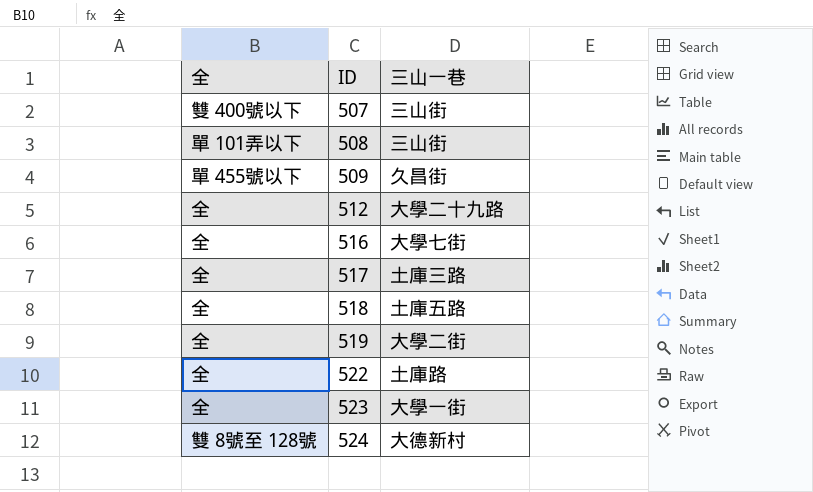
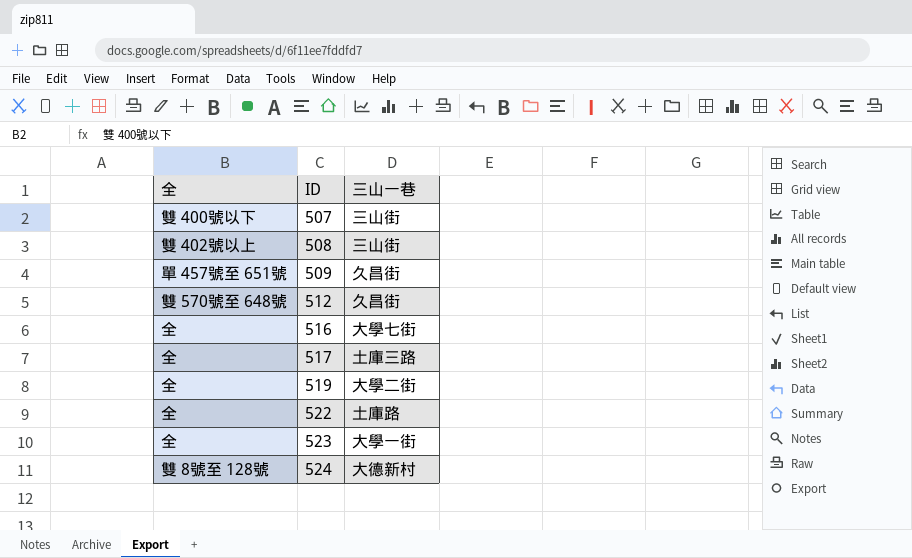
row 518: 全 | 土庫五路 -> none
508 | 全: 單 101弄以下 -> 雙 402號以上
509 | 全: 單 455號以下 -> 單 457號至 651號
512 | 全: 全 -> 雙 570號至 648號
512 | 三山一巷: 大學二十九路 -> 久昌街

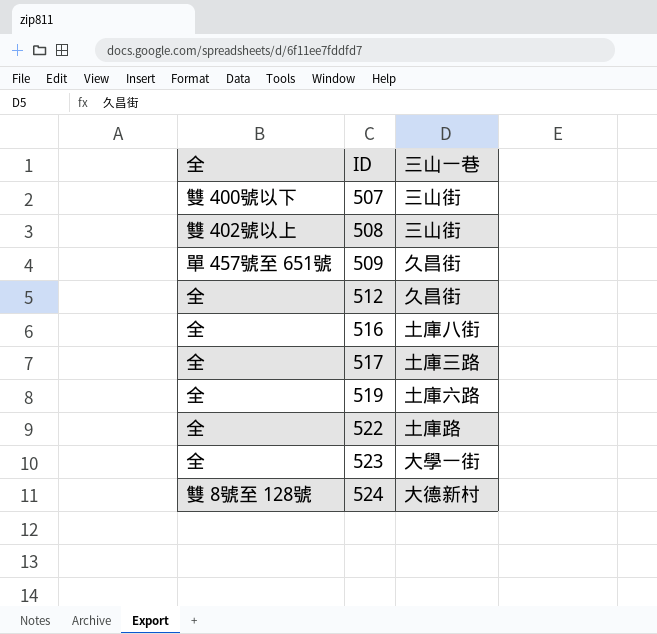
512 | 全: 雙 570號至 648號 -> 全
516 | 三山一巷: 大學七街 -> 土庫八街
519 | 三山一巷: 大學二街 -> 土庫六路

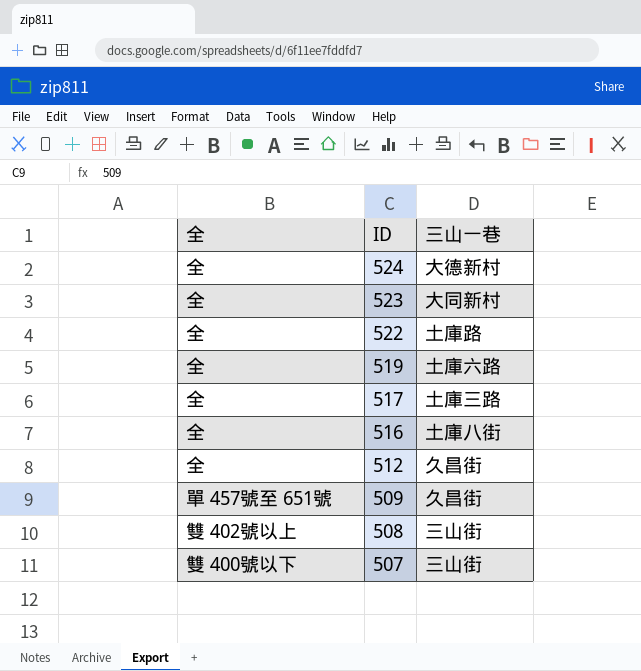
row order: ID ascending -> ID descending
524 | 全: 雙 8號至 128號 -> 全
523 | 三山一巷: 大學一街 -> 大同新村

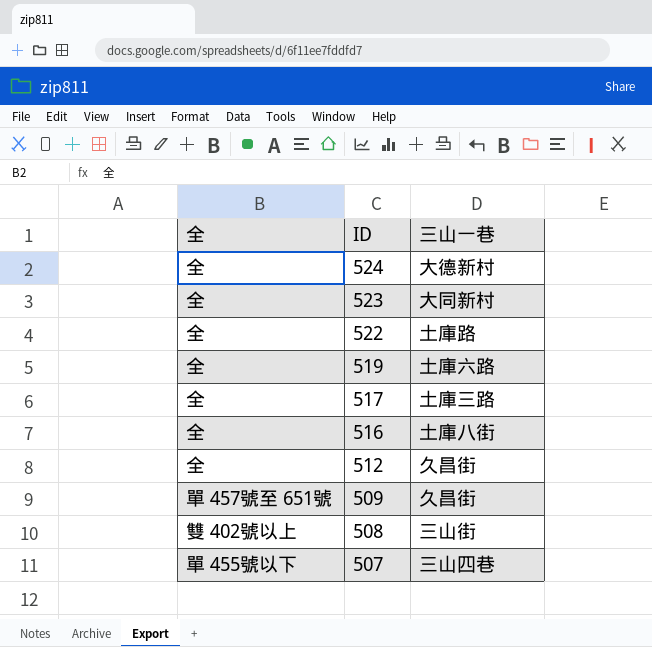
507 | 全: 雙 400號以下 -> 單 455號以下
507 | 三山一巷: 三山街 -> 三山四巷

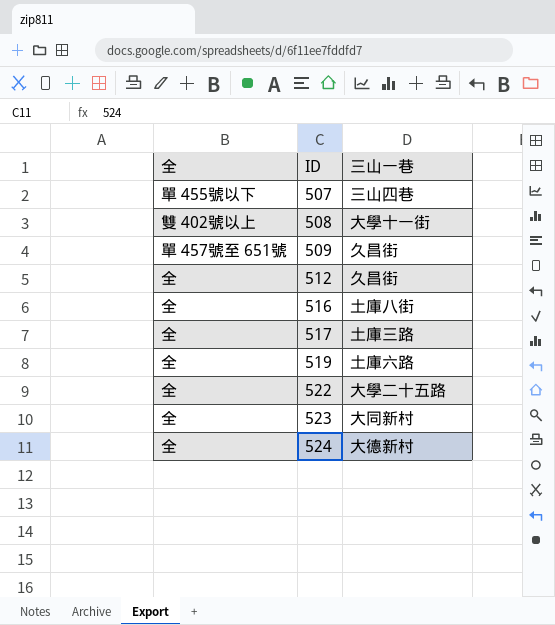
row order: ID descending -> ID ascending
508 | 三山一巷: 三山街 -> 大學十一街
522 | 三山一巷: 土庫路 -> 大學二十五路

